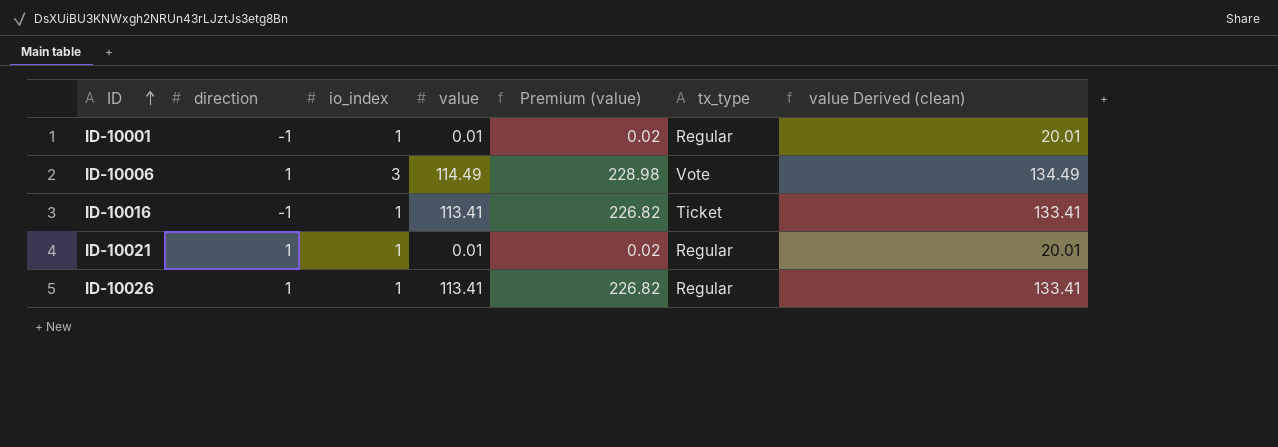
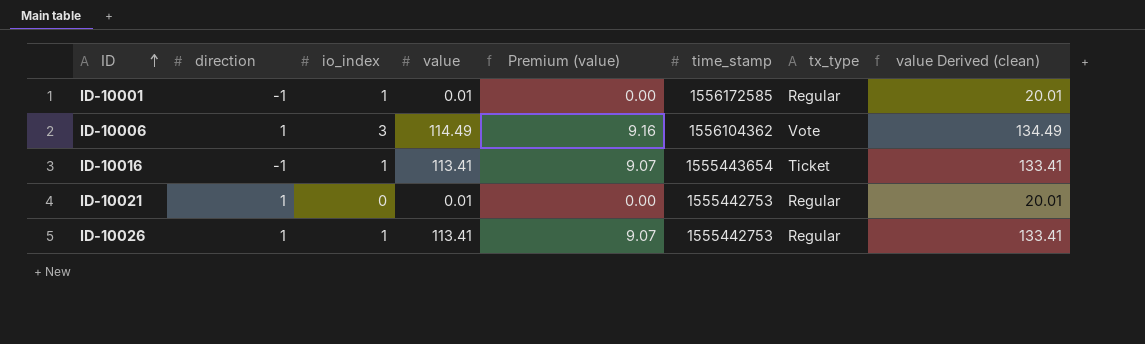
column Premium (value) | formula: [value] * 2 -> [value] * 0.08
column time_stamp | position: none -> 6
ID-10021 | io_index: 1 -> 0

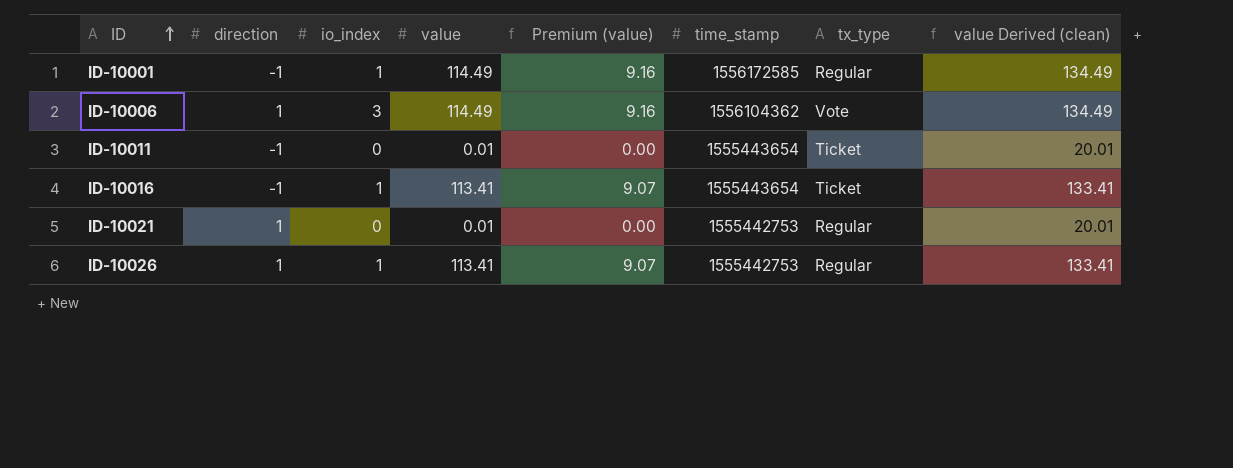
ID-10001 | value: 0.01 -> 114.49
ID-10001 | Premium (value): 0.00 -> 9.16
ID-10001 | value Derived (clean): 20.01 -> 134.49
row ID-10011: none -> -1 | 0 | 0.01 | 0.00 | 1555443654 | Ticket | 20.01

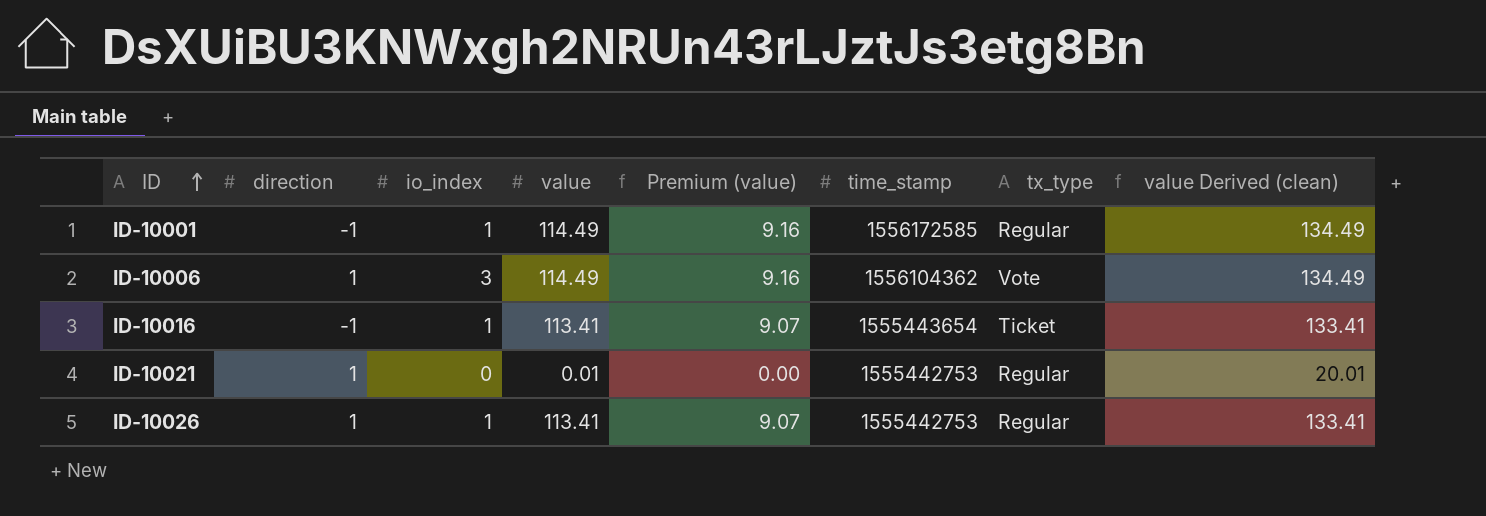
row ID-10011: -1 | 0 | 0.01 | 0.00 | 1555443654 | Ticket | 20.01 -> none

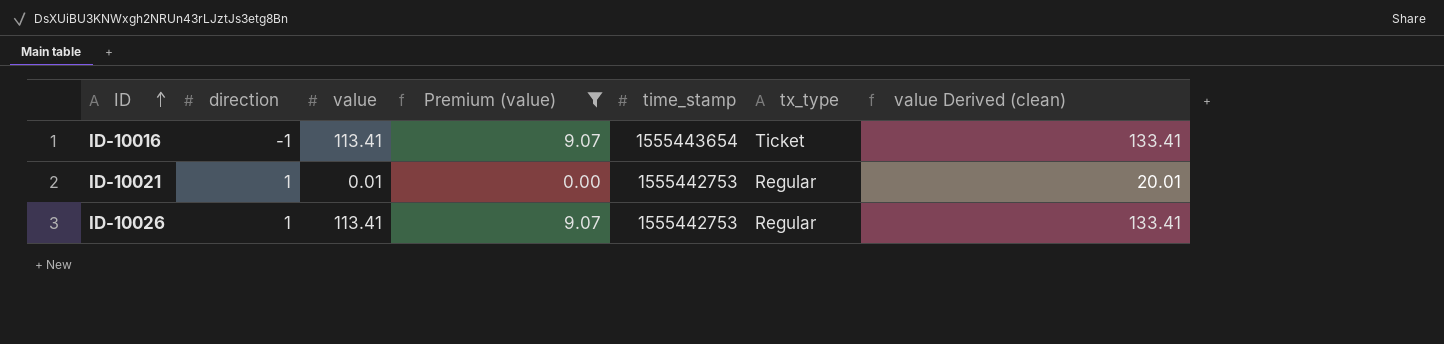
filter: none -> Premium (value) != 9.16
column io_index | position: 3 -> none

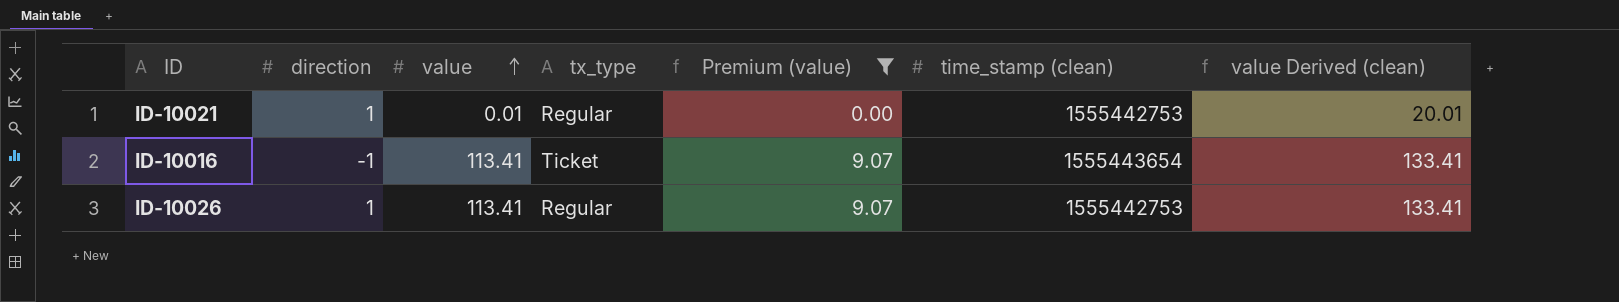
row order: ID ascending -> value ascending
column tx_type | position: 6 -> 4
column name: time_stamp -> time_stamp (clean)

